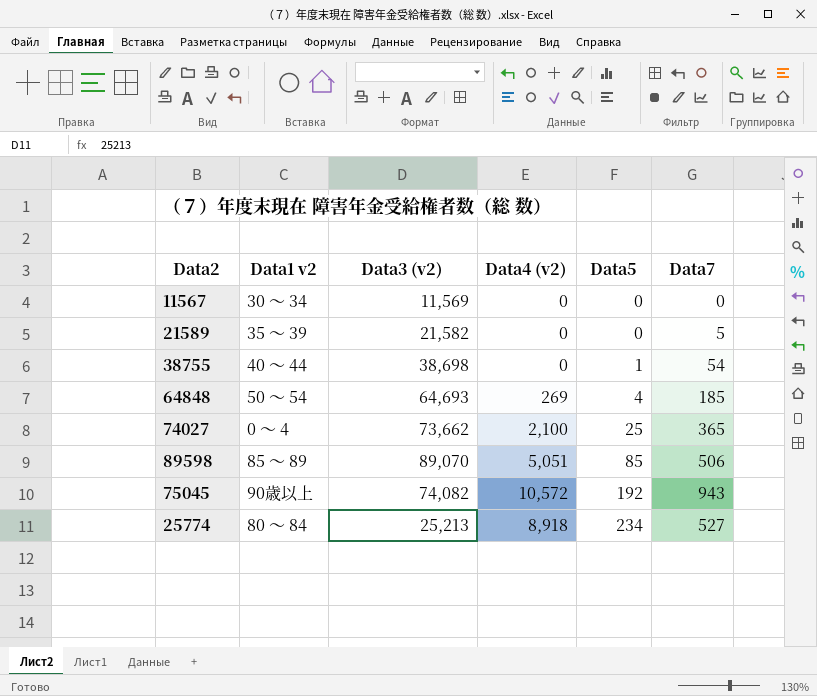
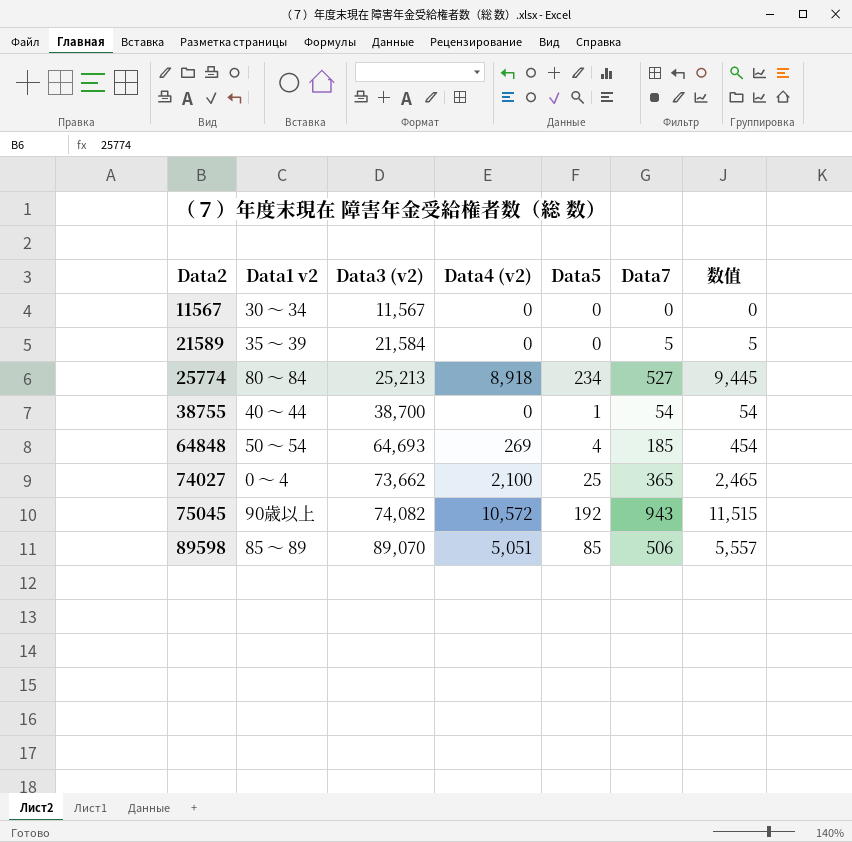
row order: Data5 ascending -> Data2 ascending
column 数值 | formula: none -> [Data4 (v2)] + [Data7]
11567 | Data3 (v2): 11,569 -> 11,567
21589 | Data3 (v2): 21,582 -> 21,584
38755 | Data3 (v2): 38,698 -> 38,700

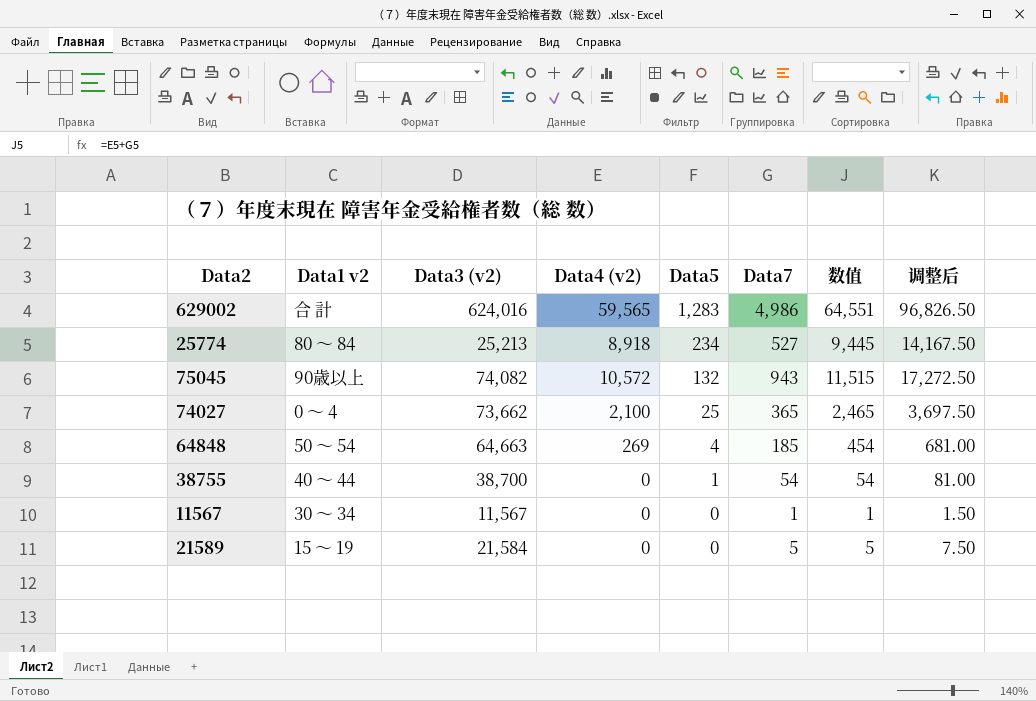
row order: Data2 ascending -> Data5 descending
column 调整后 | formula: none -> [数值] * 1.5
row 89598: 85 ～ 89 | 89,070 | 5,051 | 85 | 506 | 5,557 -> none
row 629002: none -> 合 計 | 624,016 | 59,565 | 1,283 | 4,986 | 64,551 | 96,826.50
75045 | Data5: 192 -> 132
64848 | Data3 (v2): 64,693 -> 64,663
11567 | Data7: 0 -> 1
11567 | 数值: 0 -> 1
21589 | Data1 v2: 35 ～ 39 -> 15 ～ 19

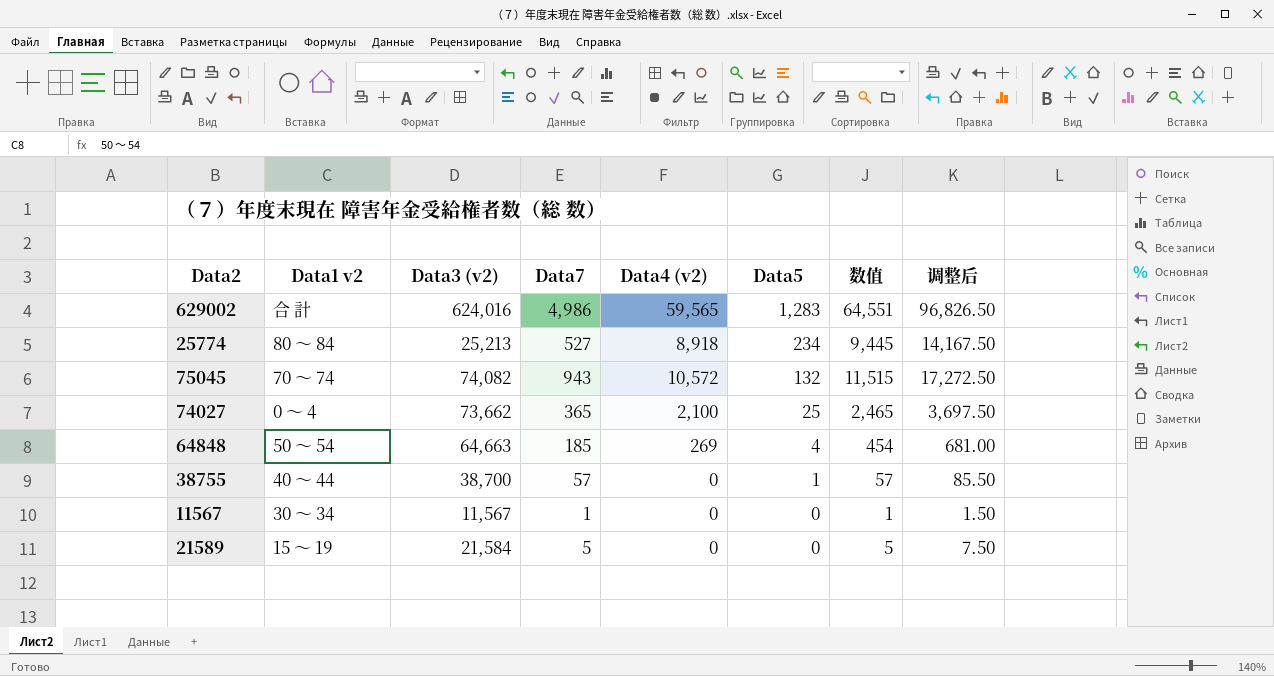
column Data7 | position: 6 -> 4
75045 | Data1 v2: 90歳以上 -> 70 ～ 74
38755 | Data7: 54 -> 57
38755 | 数值: 54 -> 57
38755 | 调整后: 81.00 -> 85.50

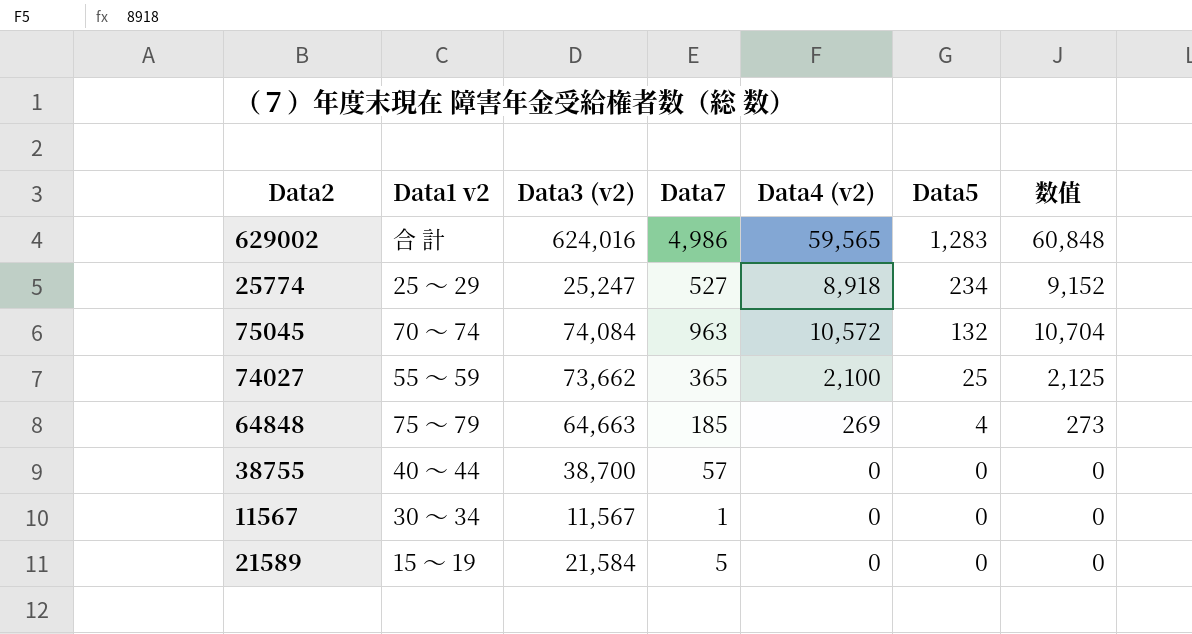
column 调整后 | formula: [数值] * 1.5 -> none
column 数值 | formula: [Data7] + [Data4 (v2)] -> [Data4 (v2)] + [Data5]
25774 | Data1 v2: 80 ～ 84 -> 25 ～ 29
25774 | Data3 (v2): 25,213 -> 25,247
75045 | Data3 (v2): 74,082 -> 74,084
75045 | Data7: 943 -> 963
74027 | Data1 v2: 0 ～ 4 -> 55 ～ 59
64848 | Data1 v2: 50 ～ 54 -> 75 ～ 79
38755 | Data5: 1 -> 0

